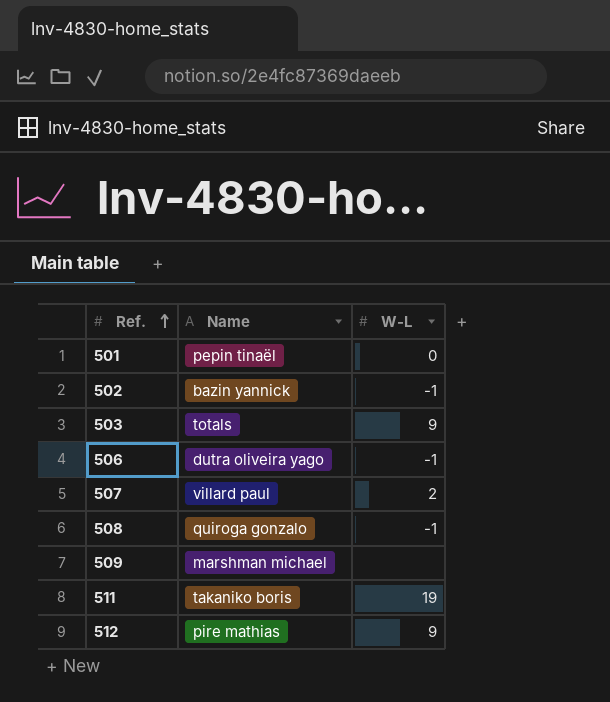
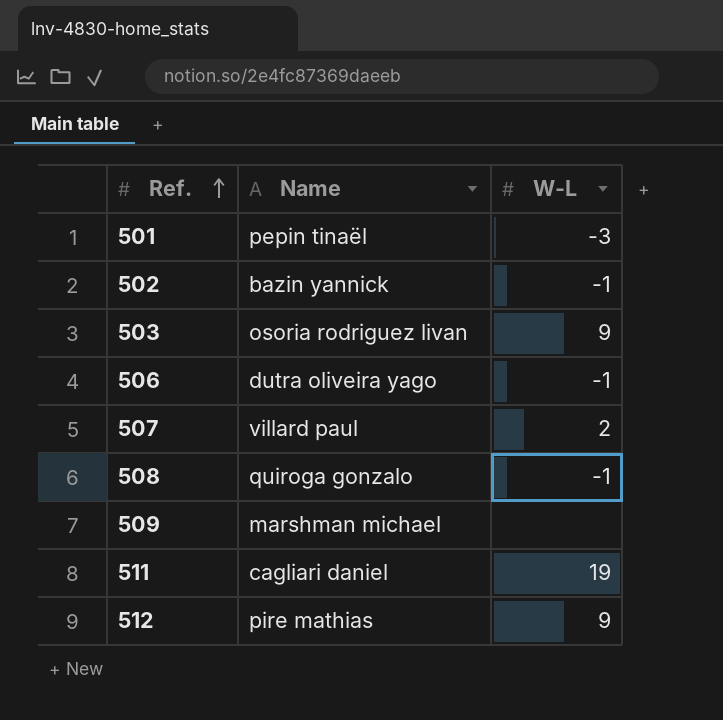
501 | W-L: 0 -> -3
503 | Name: totals -> osoria rodriguez livan
511 | Name: takaniko boris -> cagliari daniel

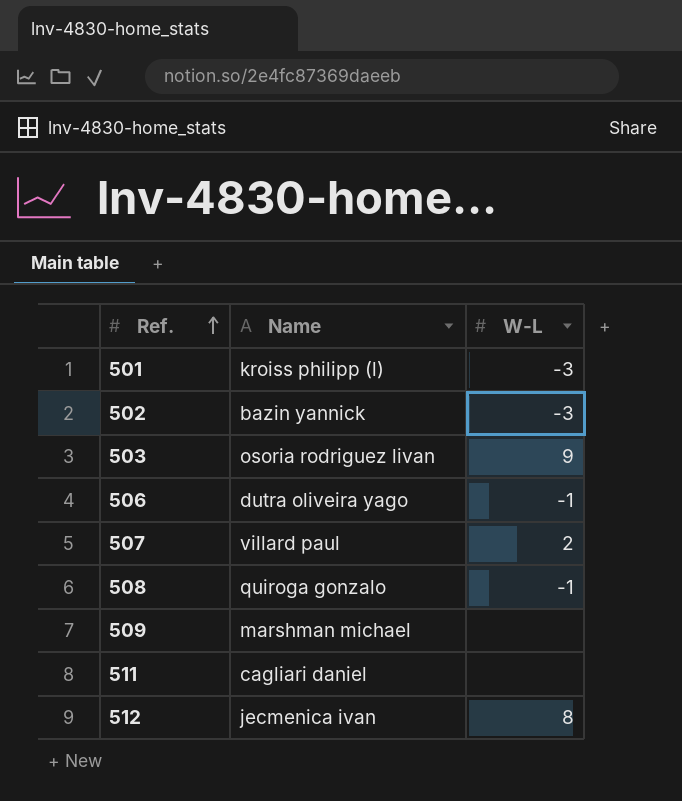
501 | Name: pepin tinaël -> kroiss philipp (l)
502 | W-L: -1 -> -3
511 | W-L: 19 -> none
512 | Name: pire mathias -> jecmenica ivan
512 | W-L: 9 -> 8

